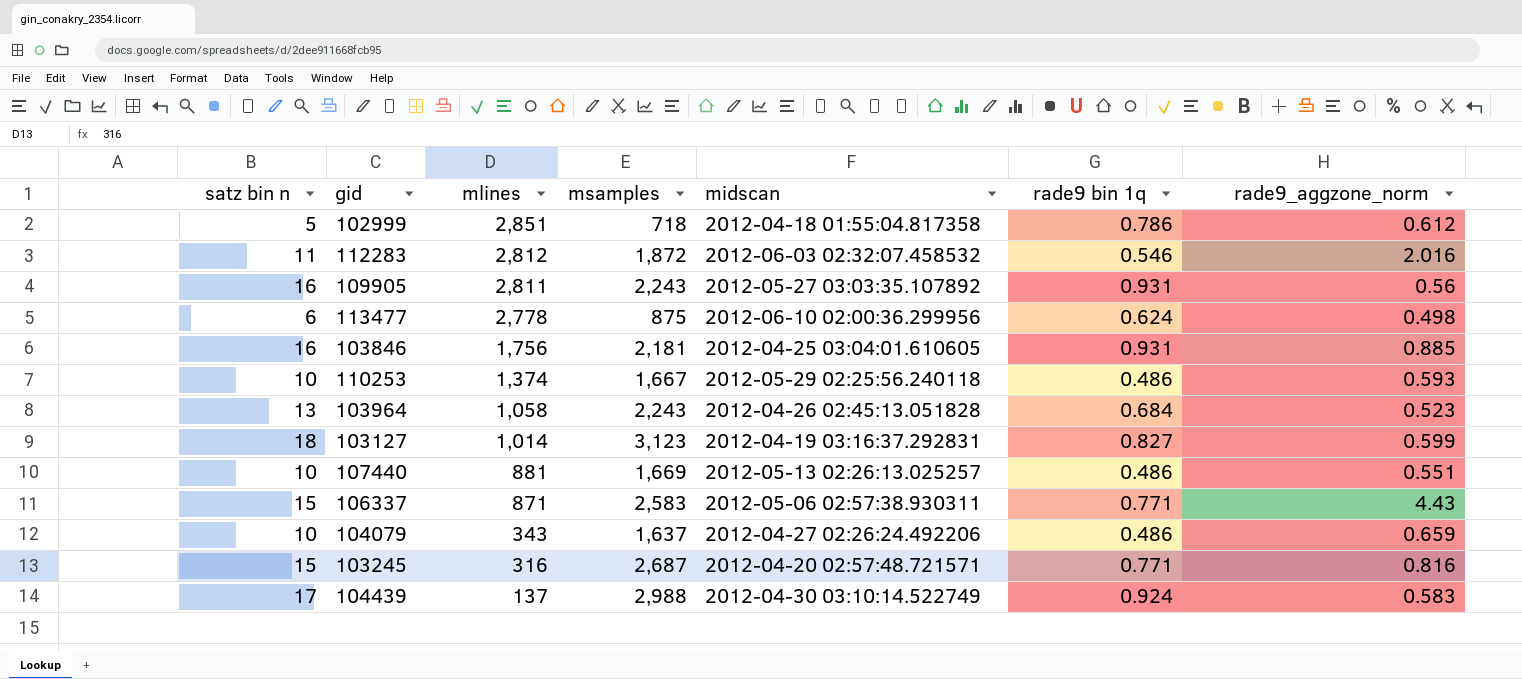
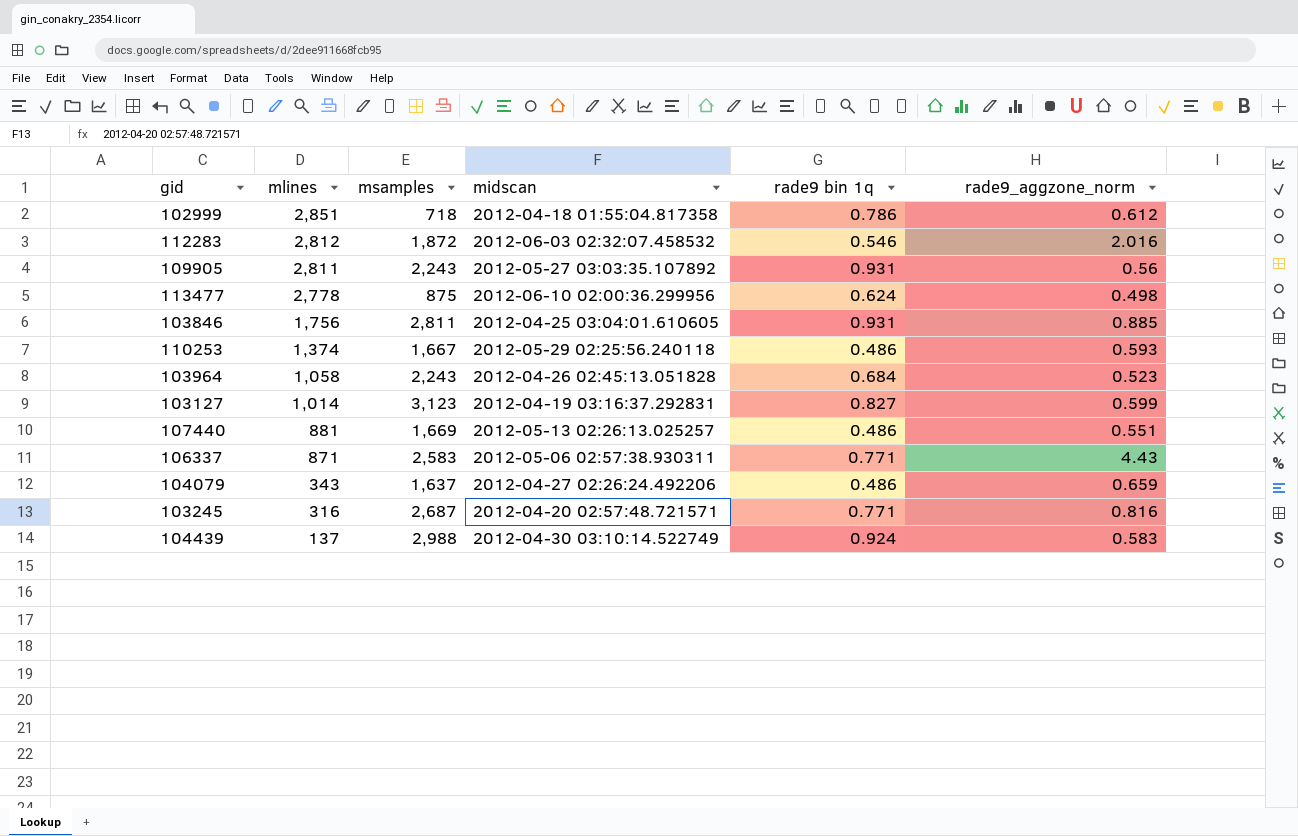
column satz bin n | position: 1 -> none
103846 | msamples: 2,181 -> 2,811

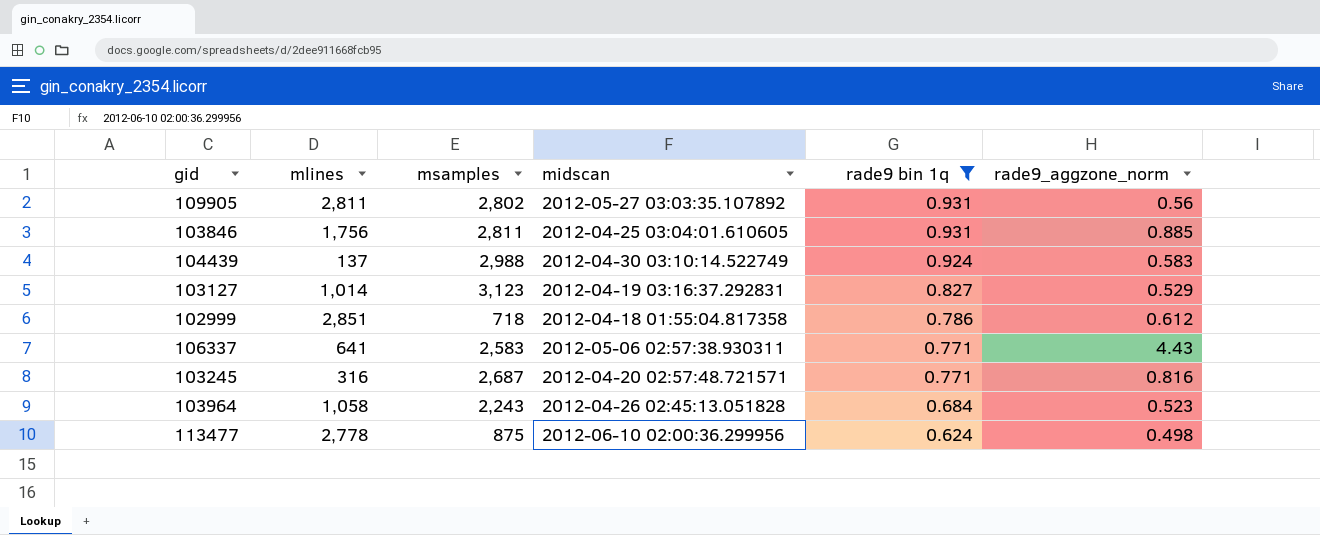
filter: none -> rade9 bin 1q >= 0.624
row order: mlines descending -> rade9 bin 1q descending
109905 | msamples: 2,243 -> 2,802
103127 | rade9_aggzone_norm: 0.599 -> 0.529
106337 | mlines: 871 -> 641

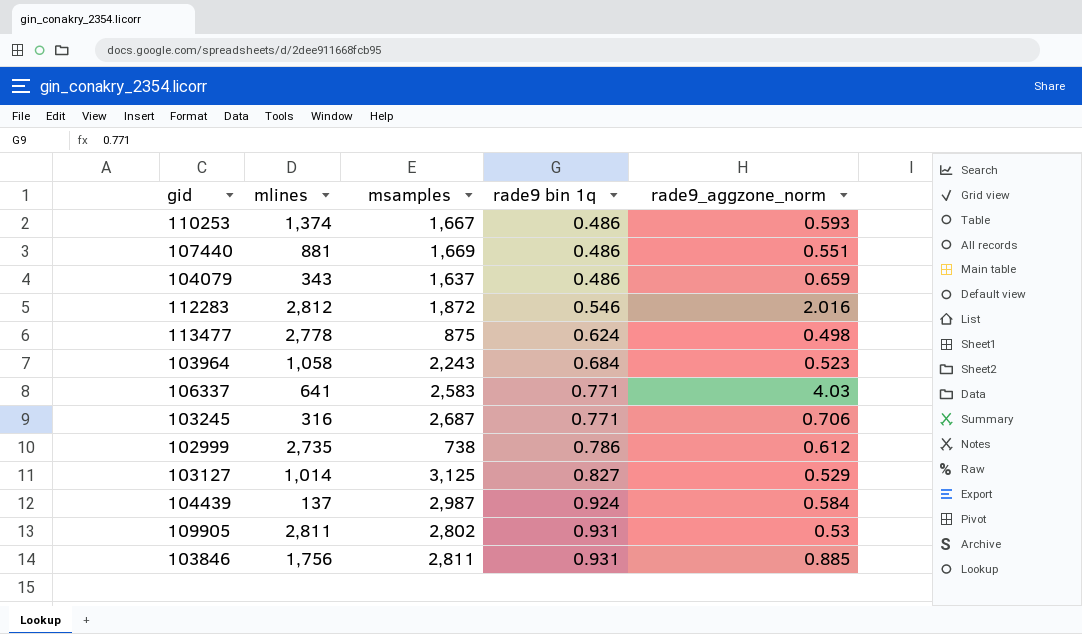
filter: rade9 bin 1q >= 0.624 -> none
row order: rade9 bin 1q descending -> rade9 bin 1q ascending
column midscan | position: 4 -> none
106337 | rade9_aggzone_norm: 4.43 -> 4.03
103245 | rade9_aggzone_norm: 0.816 -> 0.706
102999 | mlines: 2,851 -> 2,735
102999 | msamples: 718 -> 738
103127 | msamples: 3,123 -> 3,125
104439 | msamples: 2,988 -> 2,987
104439 | rade9_aggzone_norm: 0.583 -> 0.584
109905 | rade9_aggzone_norm: 0.56 -> 0.53

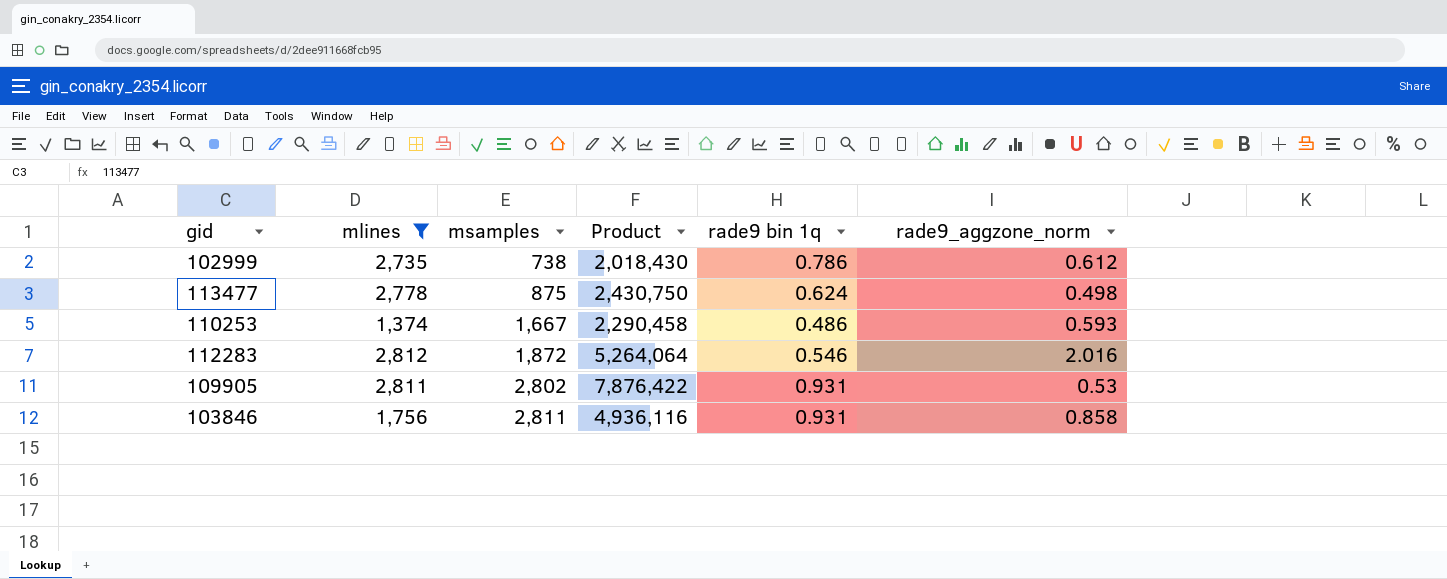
filter: none -> mlines >= 1,374
row order: rade9 bin 1q ascending -> msamples ascending
column Product | formula: none -> [mlines] * [msamples]
103846 | rade9_aggzone_norm: 0.885 -> 0.858

